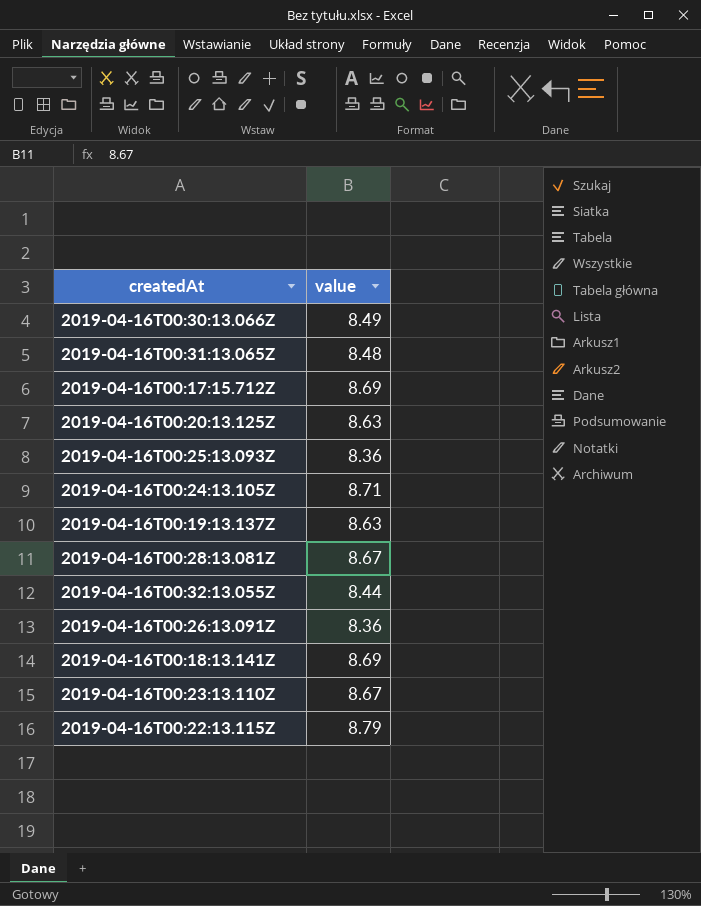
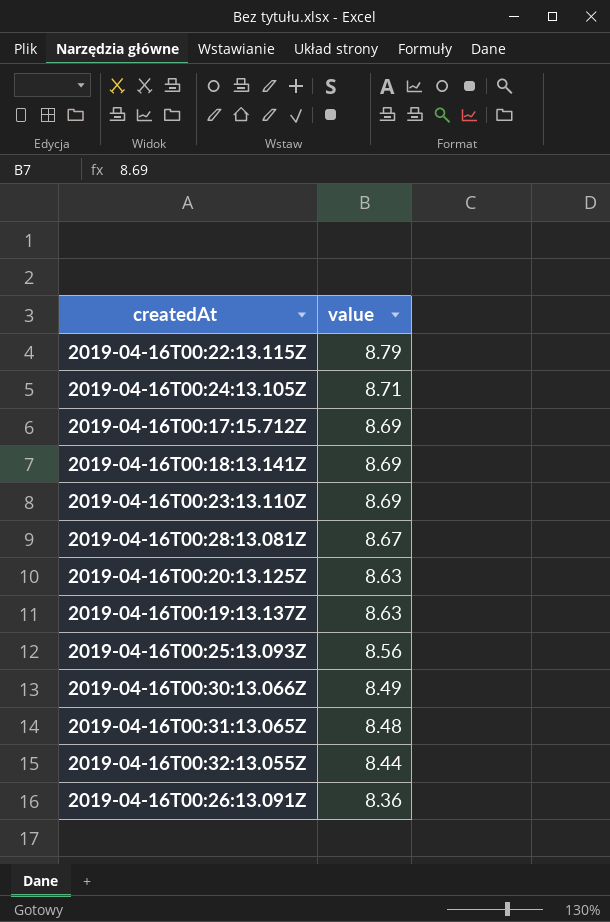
row order: none -> value descending
2019-04-16T00:23:13.110Z | value: 8.67 -> 8.69
2019-04-16T00:25:13.093Z | value: 8.36 -> 8.56

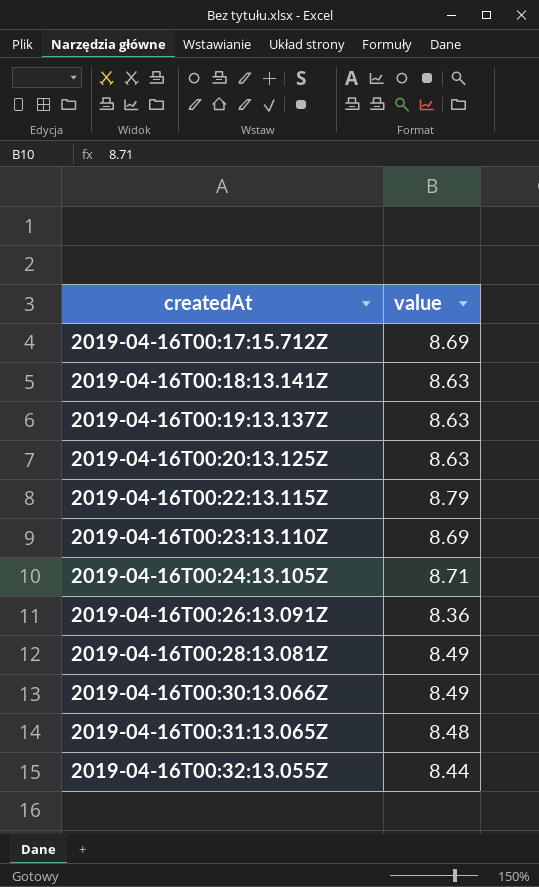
row order: value descending -> createdAt ascending
row 2019-04-16T00:25:13.093Z: 8.56 -> none
2019-04-16T00:18:13.141Z | value: 8.69 -> 8.63
2019-04-16T00:28:13.081Z | value: 8.67 -> 8.49

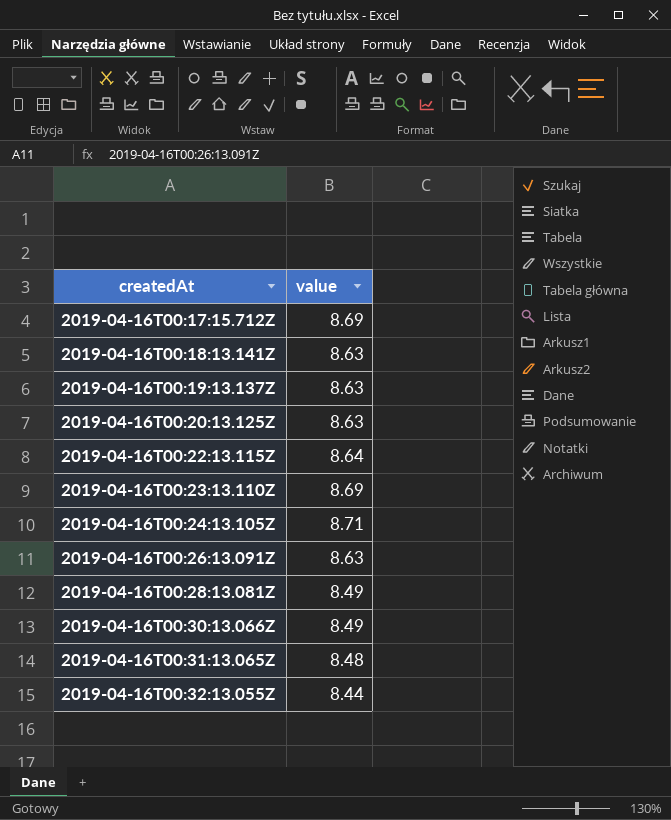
2019-04-16T00:22:13.115Z | value: 8.79 -> 8.64
2019-04-16T00:26:13.091Z | value: 8.36 -> 8.63

